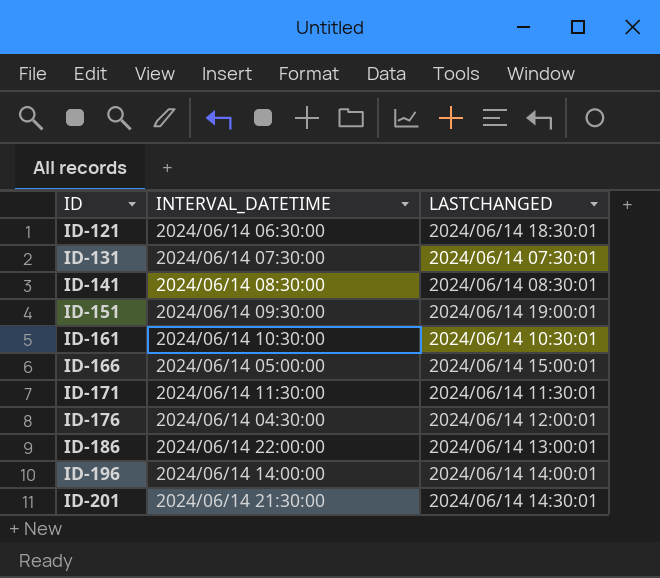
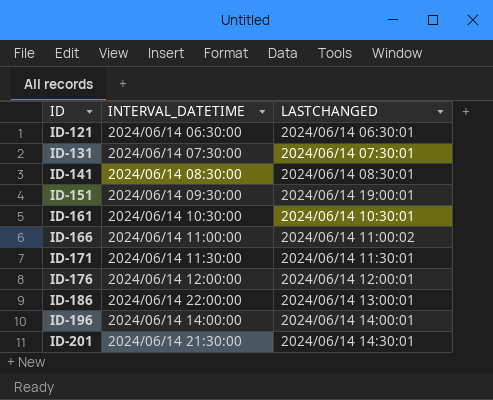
ID-121 | LASTCHANGED: 2024/06/14 18:30:01 -> 2024/06/14 06:30:01
ID-166 | INTERVAL_DATETIME: 2024/06/14 05:00:00 -> 2024/06/14 11:00:00
ID-166 | LASTCHANGED: 2024/06/14 15:00:01 -> 2024/06/14 11:00:02
ID-176 | INTERVAL_DATETIME: 2024/06/14 04:30:00 -> 2024/06/14 12:00:00

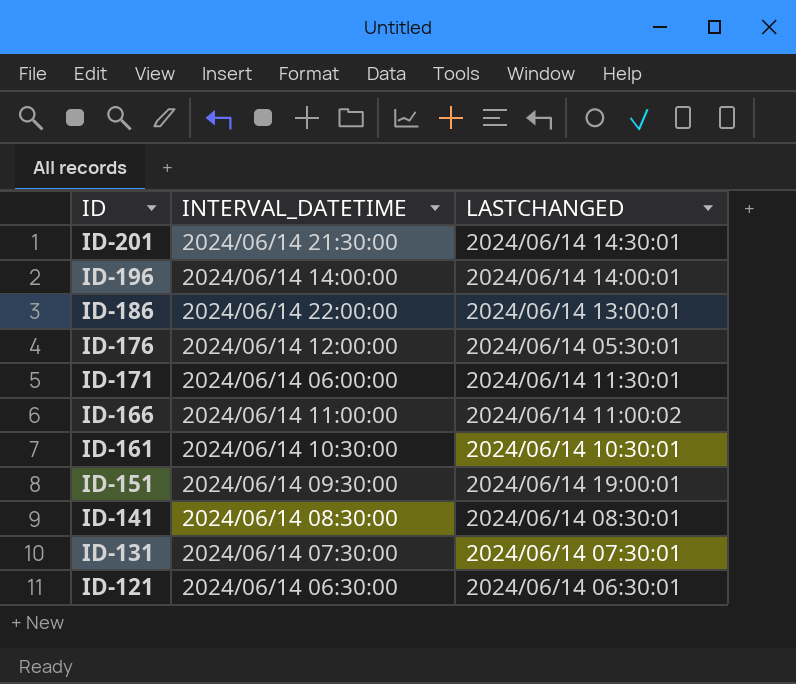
row order: ID ascending -> ID descending
ID-176 | LASTCHANGED: 2024/06/14 12:00:01 -> 2024/06/14 05:30:01
ID-171 | INTERVAL_DATETIME: 2024/06/14 11:30:00 -> 2024/06/14 06:00:00

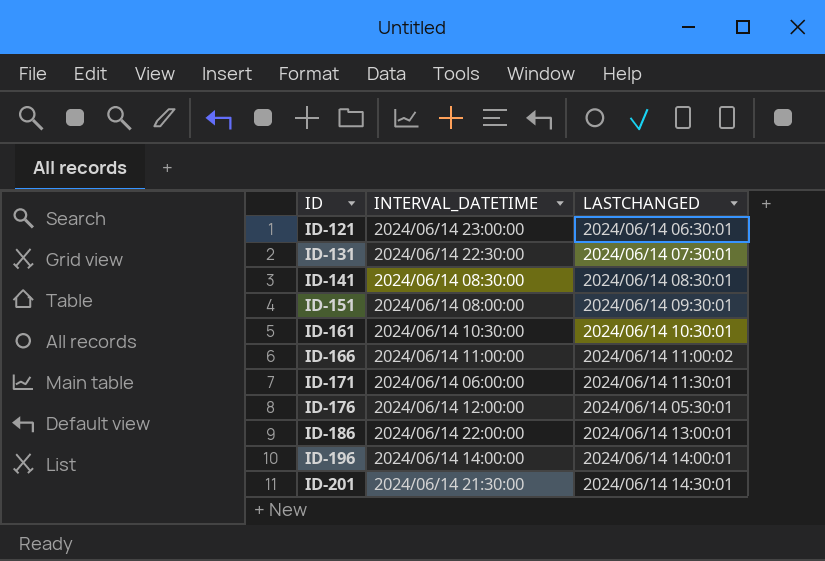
row order: ID descending -> ID ascending
ID-121 | INTERVAL_DATETIME: 2024/06/14 06:30:00 -> 2024/06/14 23:00:00
ID-131 | INTERVAL_DATETIME: 2024/06/14 07:30:00 -> 2024/06/14 22:30:00
ID-151 | INTERVAL_DATETIME: 2024/06/14 09:30:00 -> 2024/06/14 08:00:00
ID-151 | LASTCHANGED: 2024/06/14 19:00:01 -> 2024/06/14 09:30:01

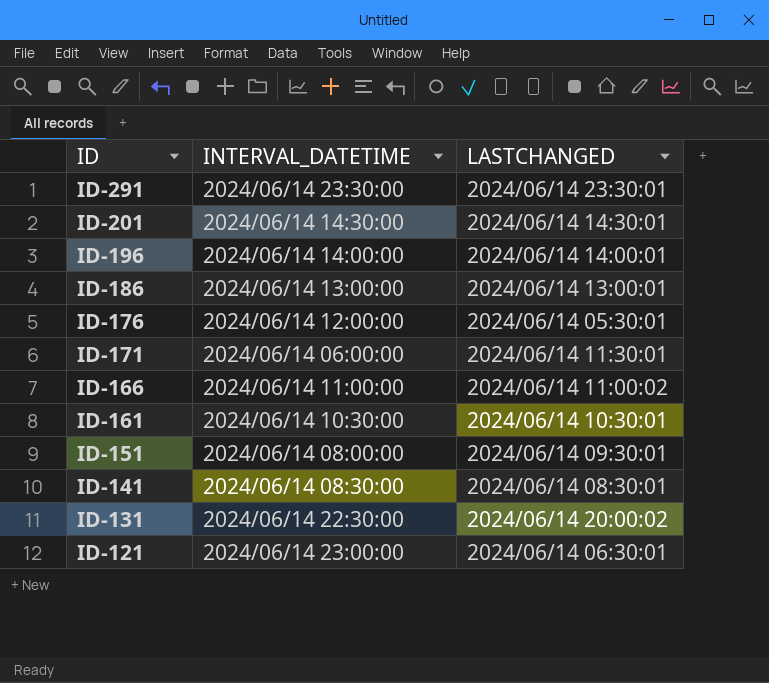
row order: ID ascending -> ID descending
row ID-291: none -> 2024/06/14 23:30:00 | 2024/06/14 23:30:01
ID-201 | INTERVAL_DATETIME: 2024/06/14 21:30:00 -> 2024/06/14 14:30:00
ID-186 | INTERVAL_DATETIME: 2024/06/14 22:00:00 -> 2024/06/14 13:00:00
ID-131 | LASTCHANGED: 2024/06/14 07:30:01 -> 2024/06/14 20:00:02

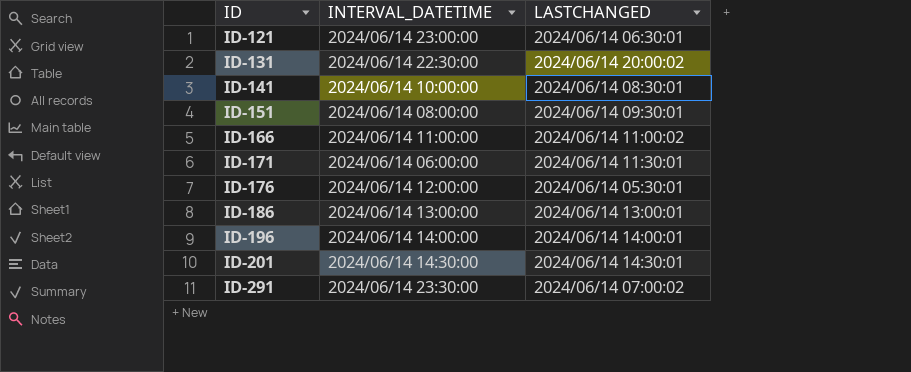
row order: ID descending -> ID ascending
row ID-161: 2024/06/14 10:30:00 | 2024/06/14 10:30:01 -> none
ID-141 | INTERVAL_DATETIME: 2024/06/14 08:30:00 -> 2024/06/14 10:00:00
ID-291 | LASTCHANGED: 2024/06/14 23:30:01 -> 2024/06/14 07:00:02

